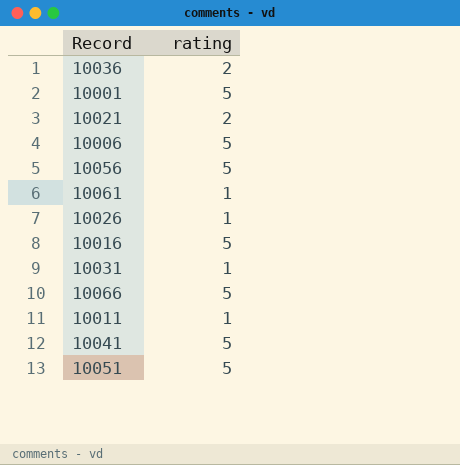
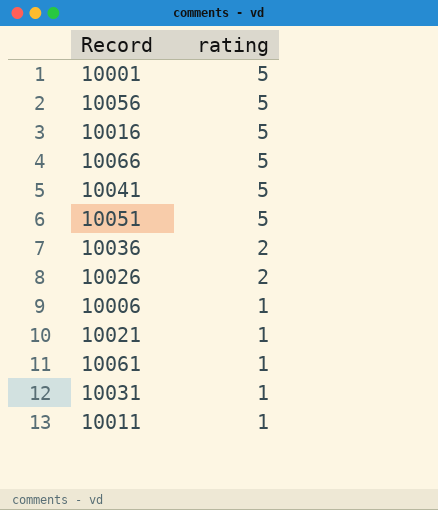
row order: none -> rating descending
10026 | rating: 1 -> 2
10006 | rating: 5 -> 1
10021 | rating: 2 -> 1

